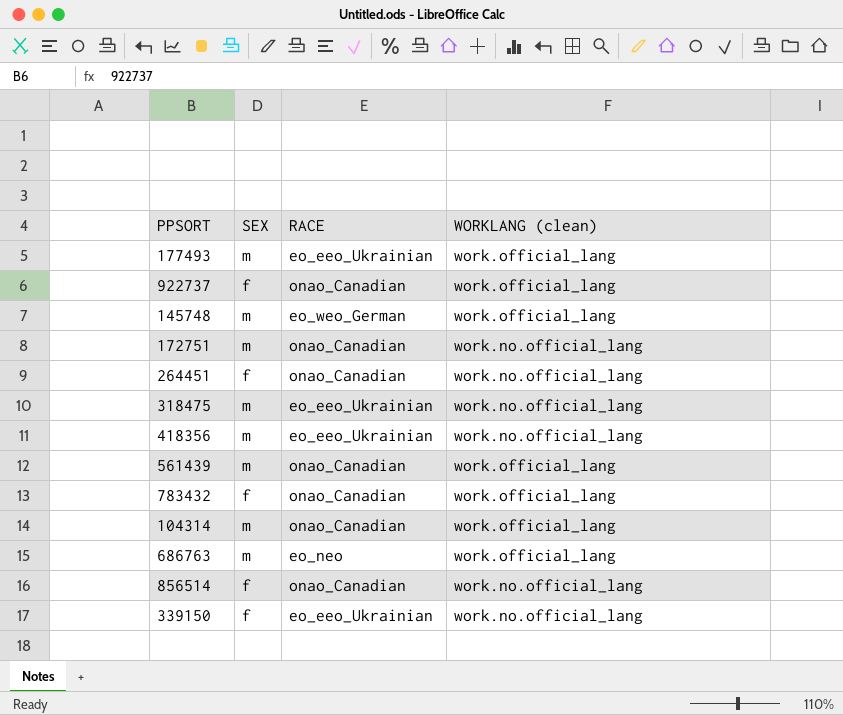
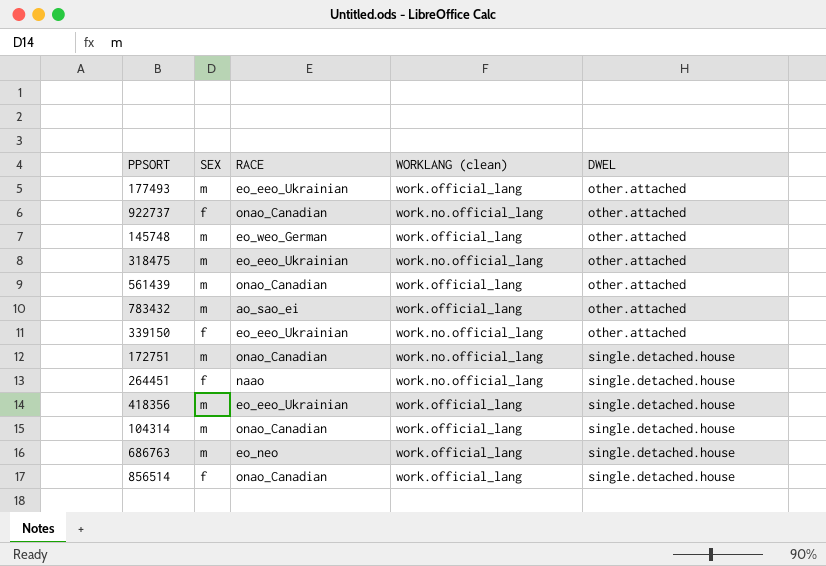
row order: none -> DWEL ascending
column DWEL | position: none -> 5
922737 | WORKLANG (clean): work.official_lang -> work.no.official_lang
783432 | SEX: f -> m
783432 | RACE: onao_Canadian -> ao_sao_ei
264451 | RACE: onao_Canadian -> naao
418356 | WORKLANG (clean): work.no.official_lang -> work.official_lang
856514 | WORKLANG (clean): work.no.official_lang -> work.official_lang

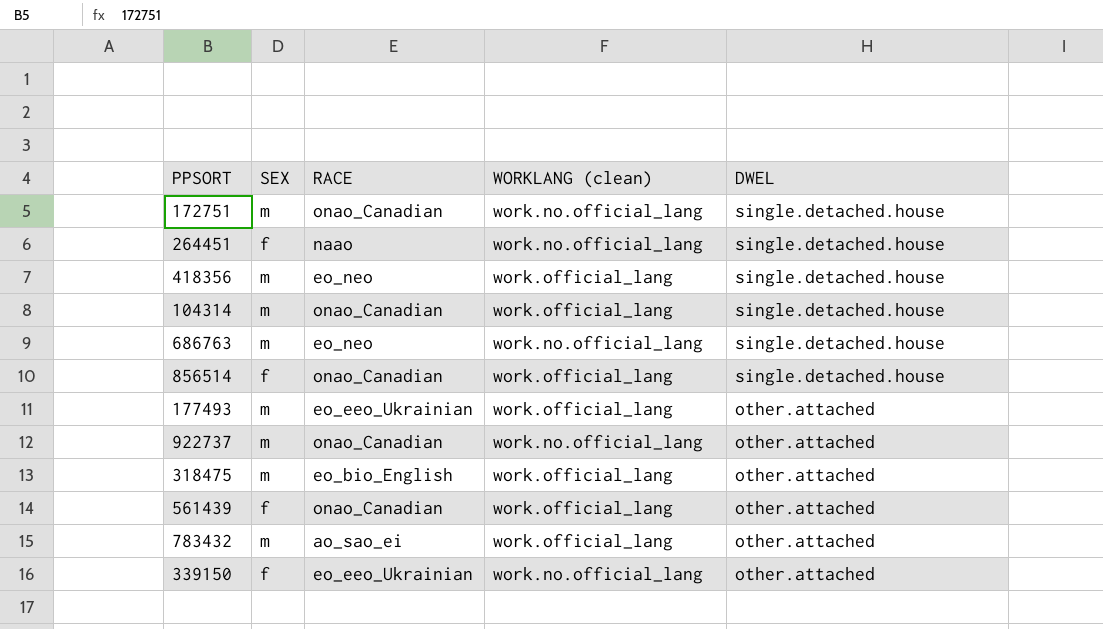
row order: DWEL ascending -> DWEL descending
row 145748: m | eo_weo_German | work.official_lang | other.attached -> none
418356 | RACE: eo_eeo_Ukrainian -> eo_neo
686763 | WORKLANG (clean): work.official_lang -> work.no.official_lang
922737 | SEX: f -> m
318475 | RACE: eo_eeo_Ukrainian -> eo_bio_English
318475 | WORKLANG (clean): work.no.official_lang -> work.official_lang
561439 | SEX: m -> f

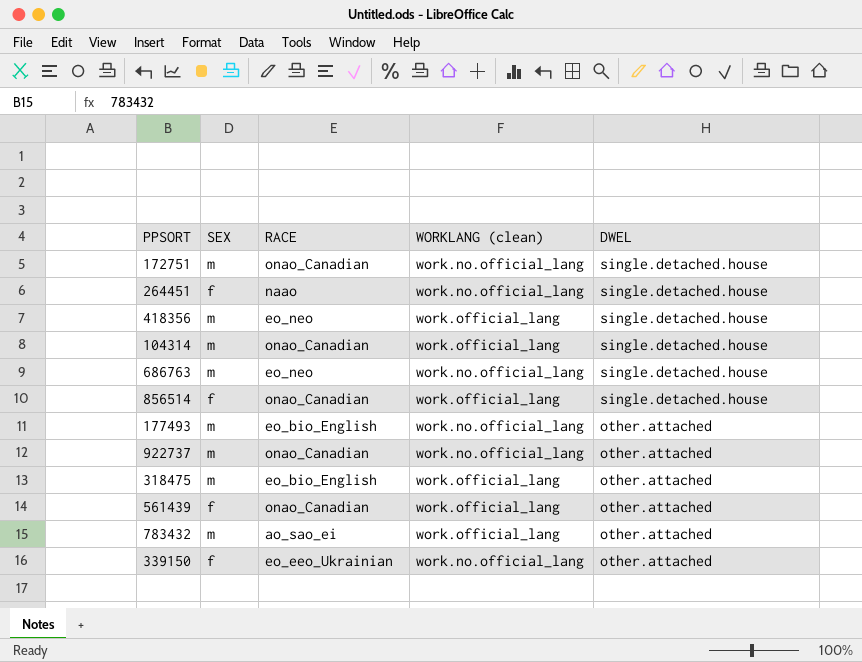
177493 | RACE: eo_eeo_Ukrainian -> eo_bio_English
177493 | WORKLANG (clean): work.official_lang -> work.no.official_lang

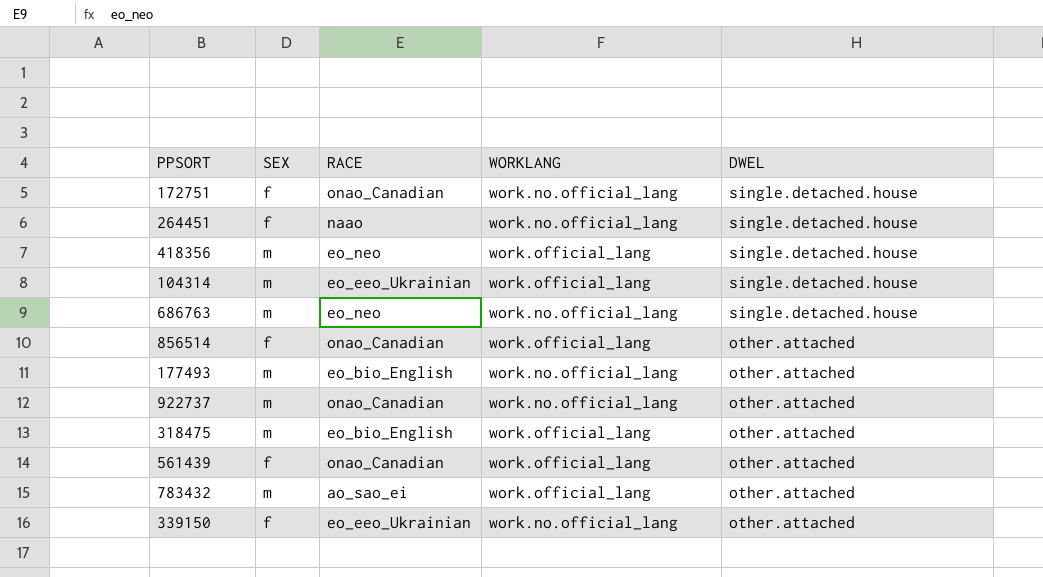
column name: WORKLANG (clean) -> WORKLANG
172751 | SEX: m -> f
104314 | RACE: onao_Canadian -> eo_eeo_Ukrainian
856514 | DWEL: single.detached.house -> other.attached

